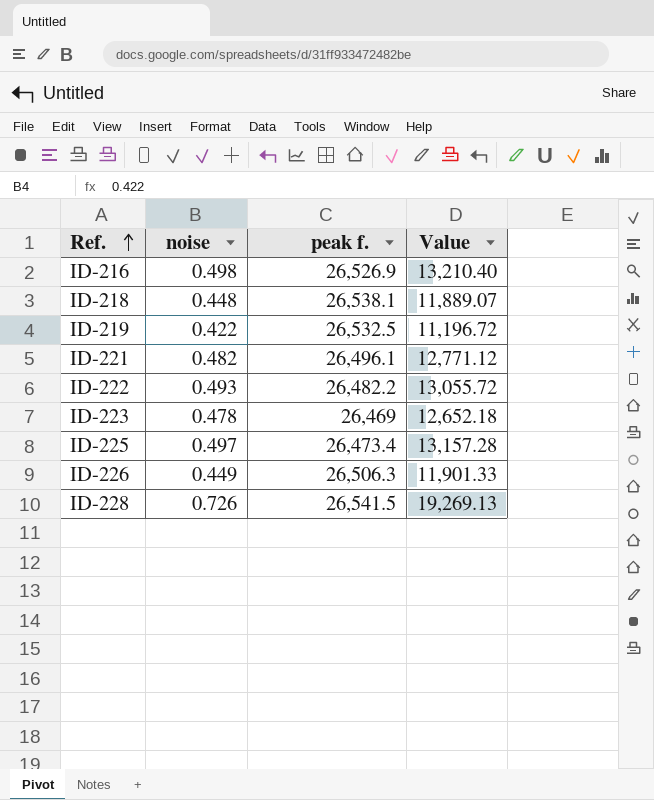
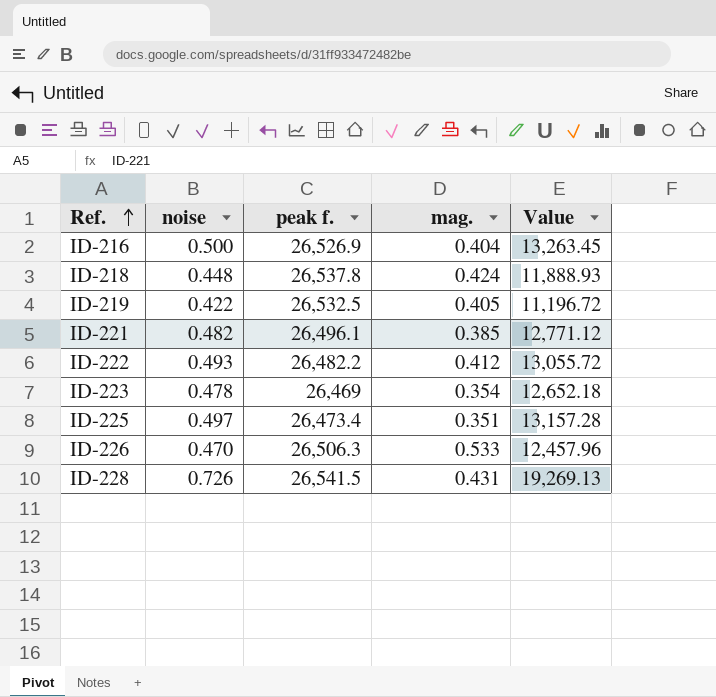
column mag. | position: none -> 4
ID-216 | noise: 0.498 -> 0.500
ID-216 | Value: 13,210.40 -> 13,263.45
ID-218 | peak f.: 26,538.1 -> 26,537.8
ID-218 | Value: 11,889.07 -> 11,888.93
ID-226 | noise: 0.449 -> 0.470
ID-226 | Value: 11,901.33 -> 12,457.96

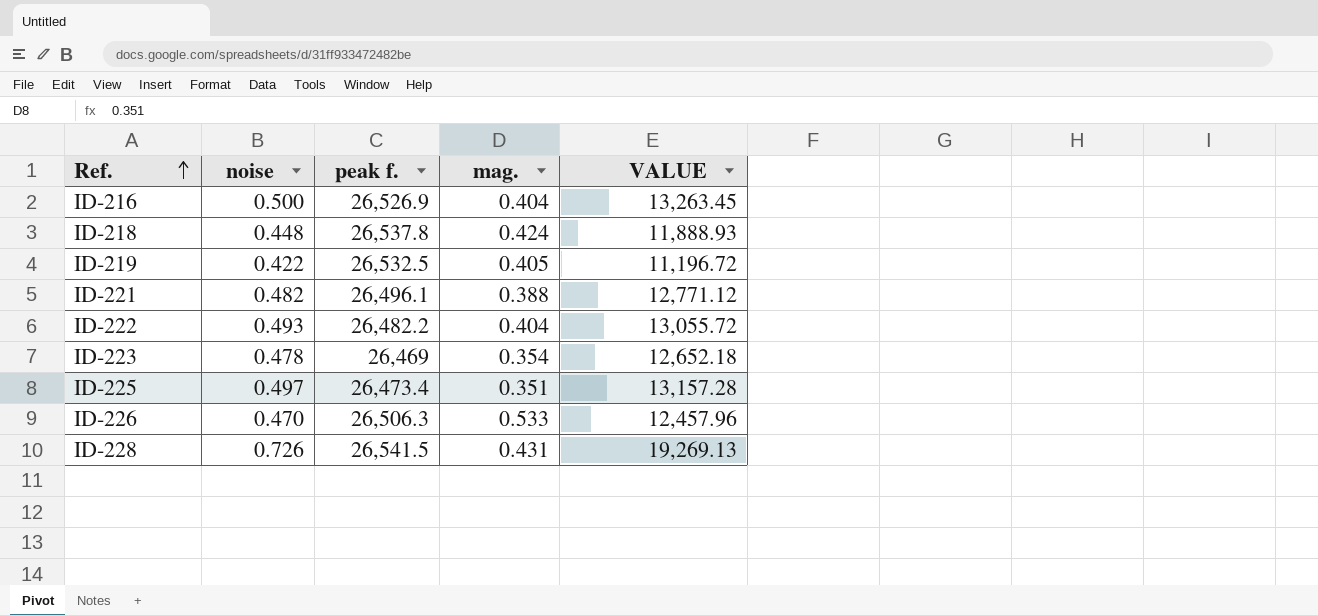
column name: Value -> VALUE
ID-221 | mag.: 0.385 -> 0.388
ID-222 | mag.: 0.412 -> 0.404

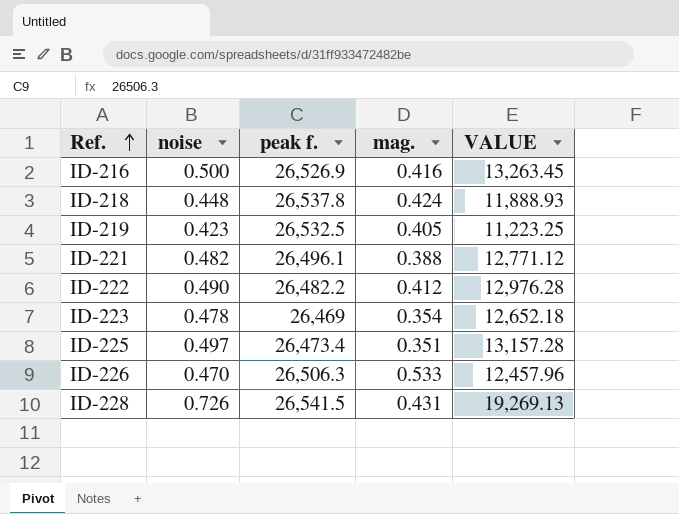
ID-216 | mag.: 0.404 -> 0.416
ID-219 | noise: 0.422 -> 0.423
ID-219 | VALUE: 11,196.72 -> 11,223.25
ID-222 | noise: 0.493 -> 0.490
ID-222 | mag.: 0.404 -> 0.412
ID-222 | VALUE: 13,055.72 -> 12,976.28

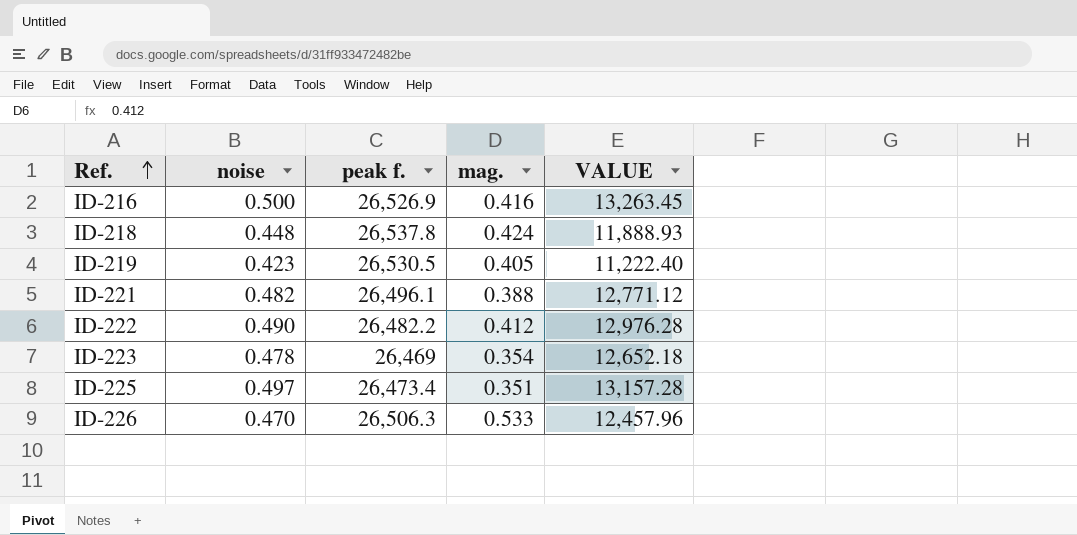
row ID-228: 0.726 | 26,541.5 | 0.431 | 19,269.13 -> none
ID-219 | peak f.: 26,532.5 -> 26,530.5
ID-219 | VALUE: 11,223.25 -> 11,222.40

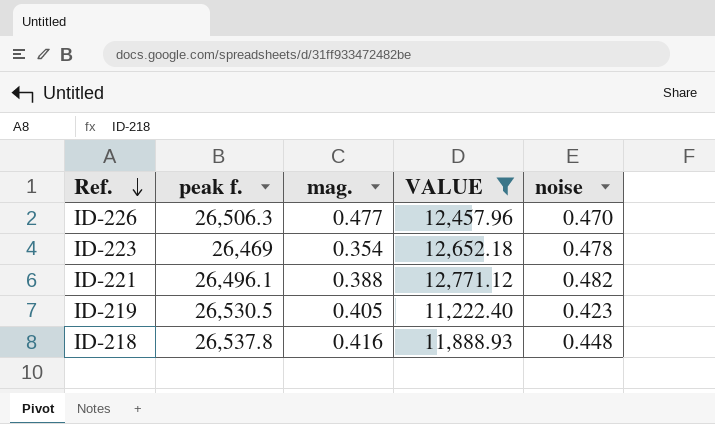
filter: none -> VALUE <= 12,771.12
row order: Ref. ascending -> Ref. descending
column noise | position: 2 -> 5
ID-226 | mag.: 0.533 -> 0.477
ID-218 | mag.: 0.424 -> 0.416

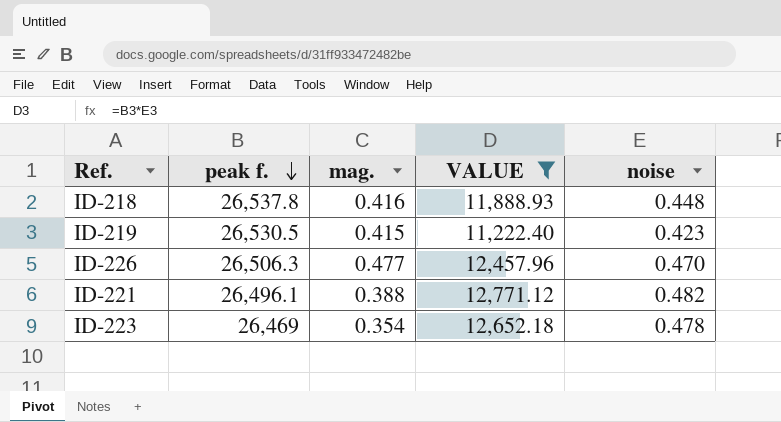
row order: Ref. descending -> peak f. descending
ID-219 | mag.: 0.405 -> 0.415

